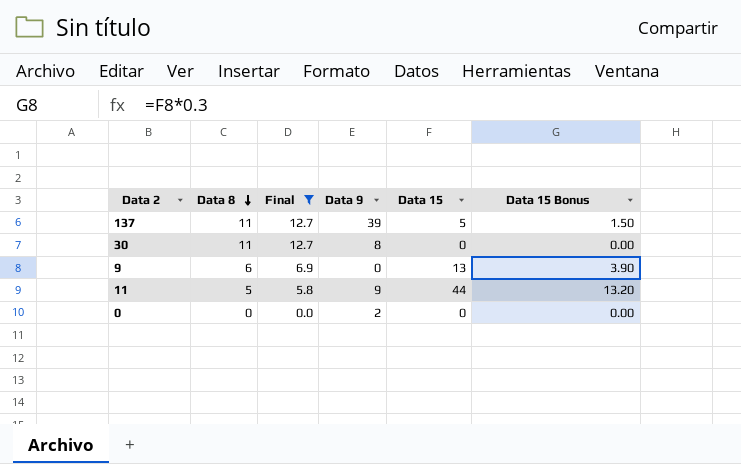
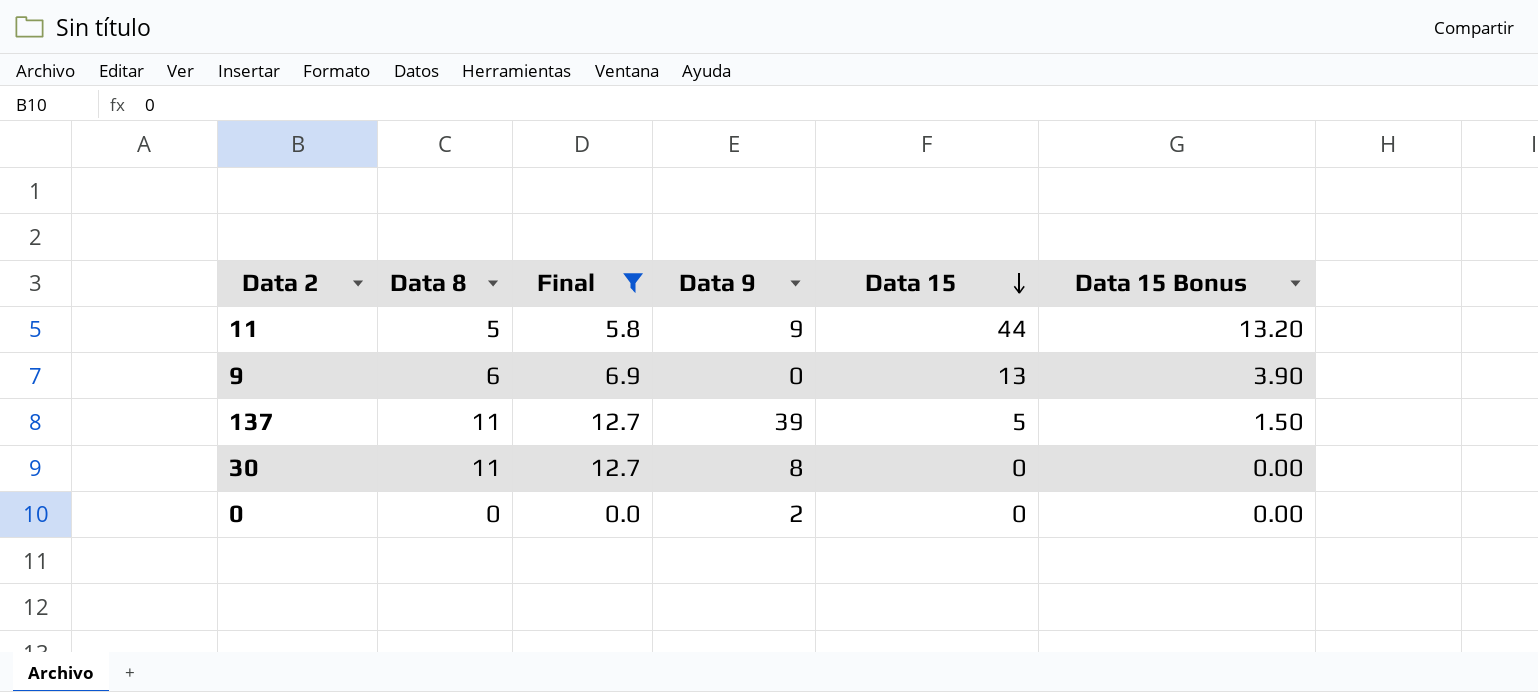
row order: Data 8 descending -> Data 15 descending

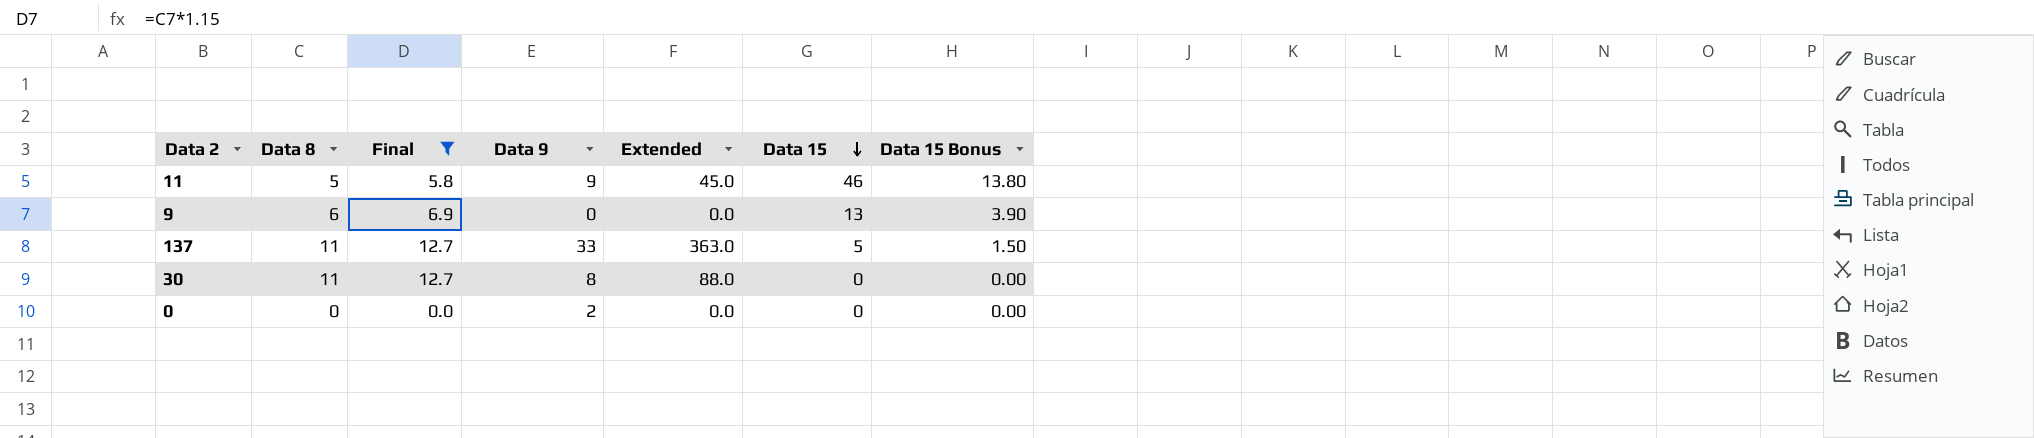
column Extended | formula: none -> [Data 8] * [Data 9]
11 | Data 15: 44 -> 46
11 | Data 15 Bonus: 13.20 -> 13.80
137 | Data 9: 39 -> 33

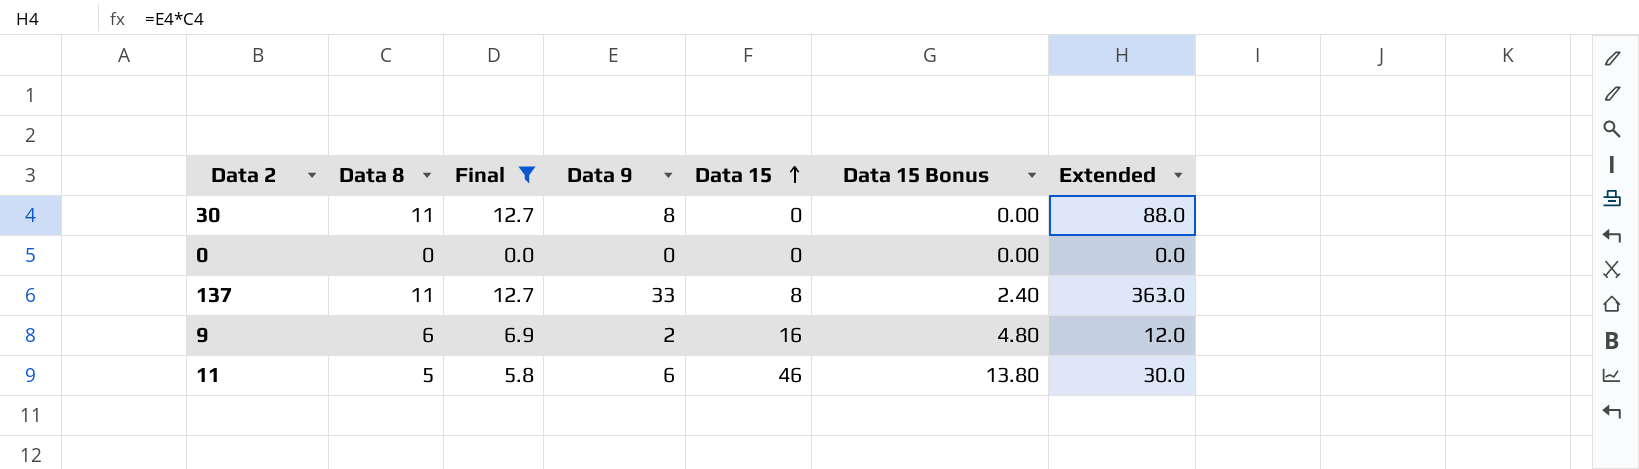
row order: Data 15 descending -> Data 15 ascending
column Extended | position: 5 -> 7
0 | Data 9: 2 -> 0
137 | Data 15: 5 -> 8
137 | Data 15 Bonus: 1.50 -> 2.40
9 | Data 9: 0 -> 2
9 | Data 15: 13 -> 16
9 | Data 15 Bonus: 3.90 -> 4.80
9 | Extended: 0.0 -> 12.0
11 | Data 9: 9 -> 6
11 | Extended: 45.0 -> 30.0

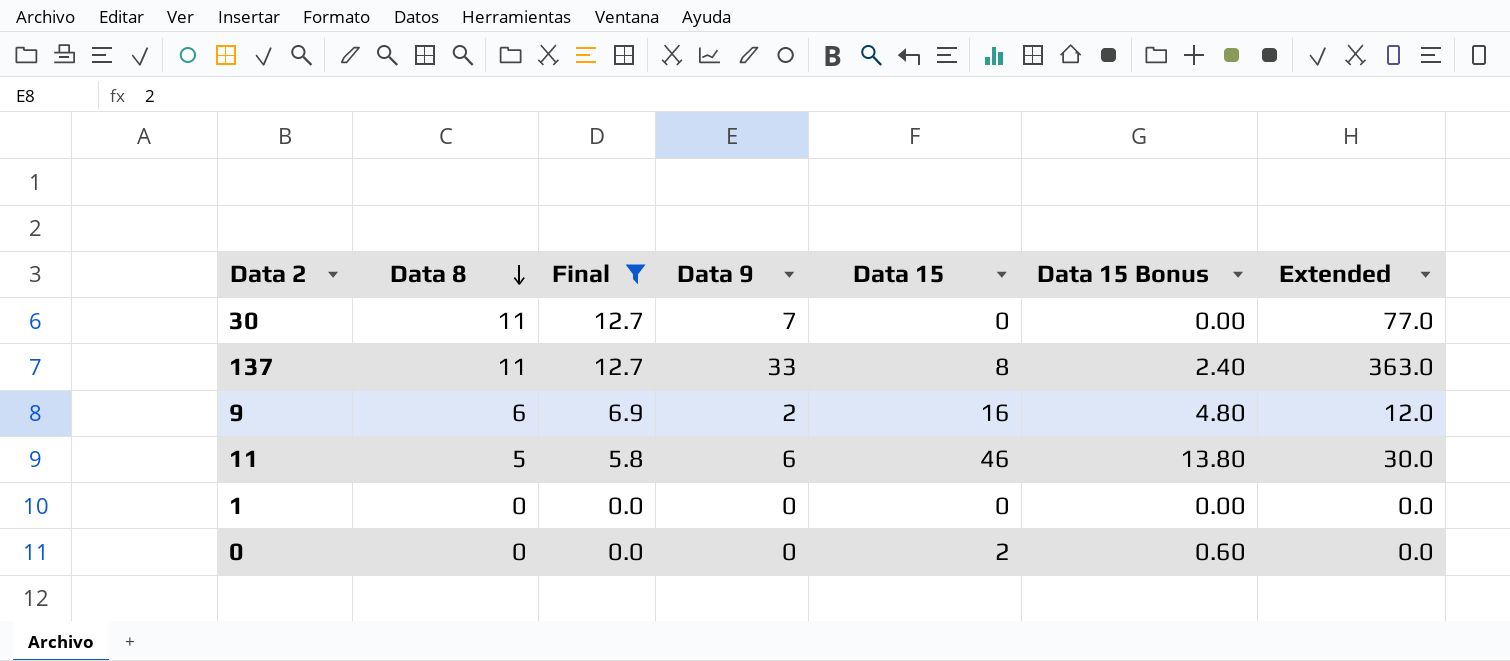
row order: Data 15 ascending -> Data 8 descending
30 | Data 9: 8 -> 7
30 | Extended: 88.0 -> 77.0
row 1: none -> 0 | 0.0 | 0 | 0 | 0.00 | 0.0
0 | Data 15: 0 -> 2
0 | Data 15 Bonus: 0.00 -> 0.60

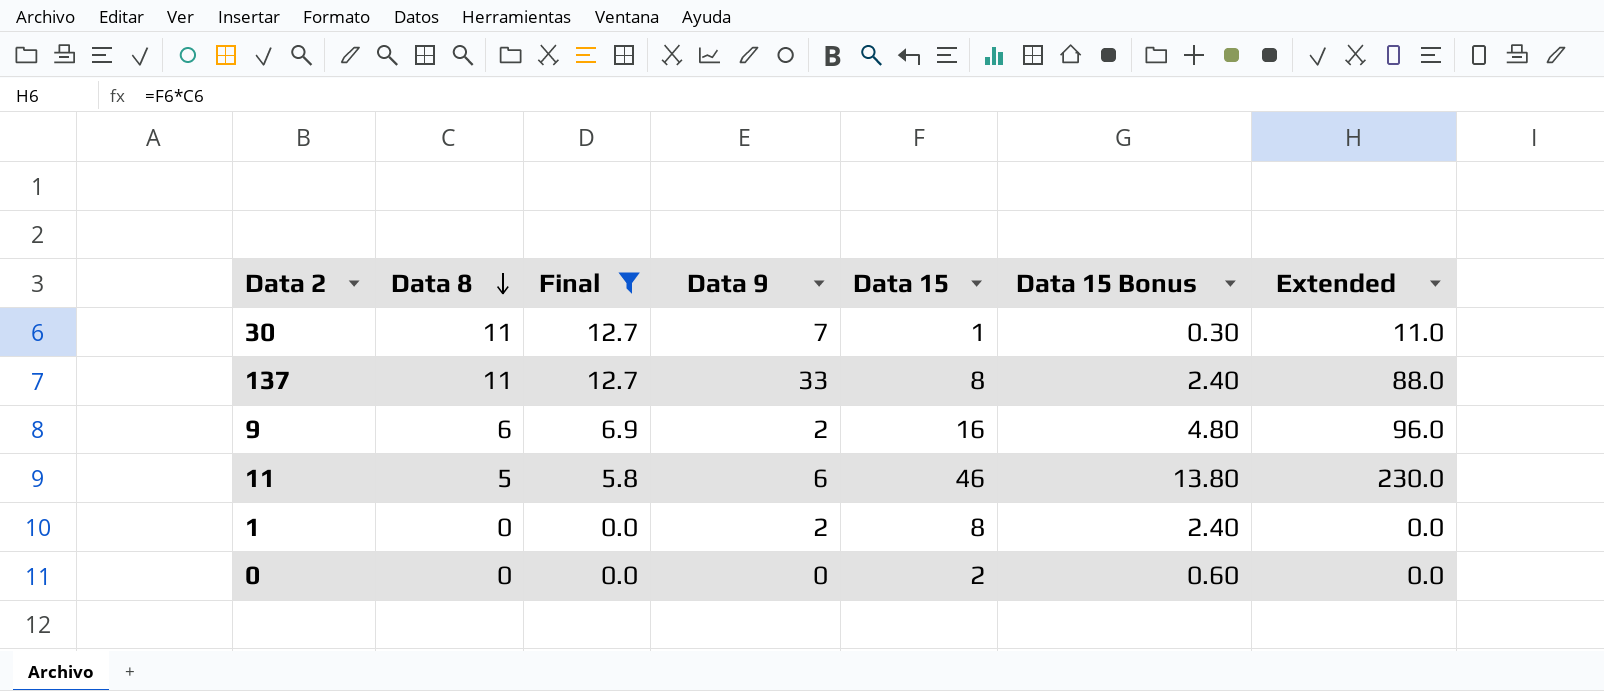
column Extended | formula: [Data 8] * [Data 9] -> [Data 8] * [Data 15]
30 | Data 15: 0 -> 1
30 | Data 15 Bonus: 0.00 -> 0.30
1 | Data 9: 0 -> 2
1 | Data 15: 0 -> 8
1 | Data 15 Bonus: 0.00 -> 2.40

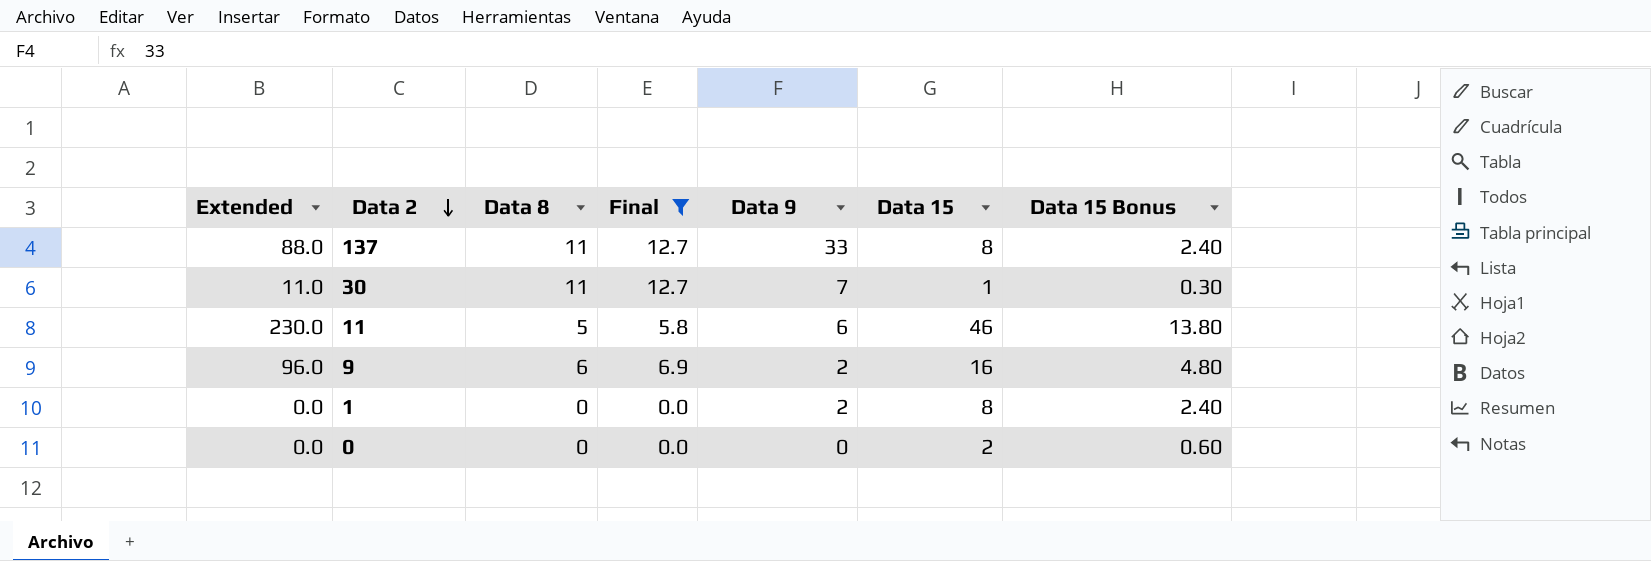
row order: Data 8 descending -> Data 2 descending
column Extended | position: 7 -> 1

